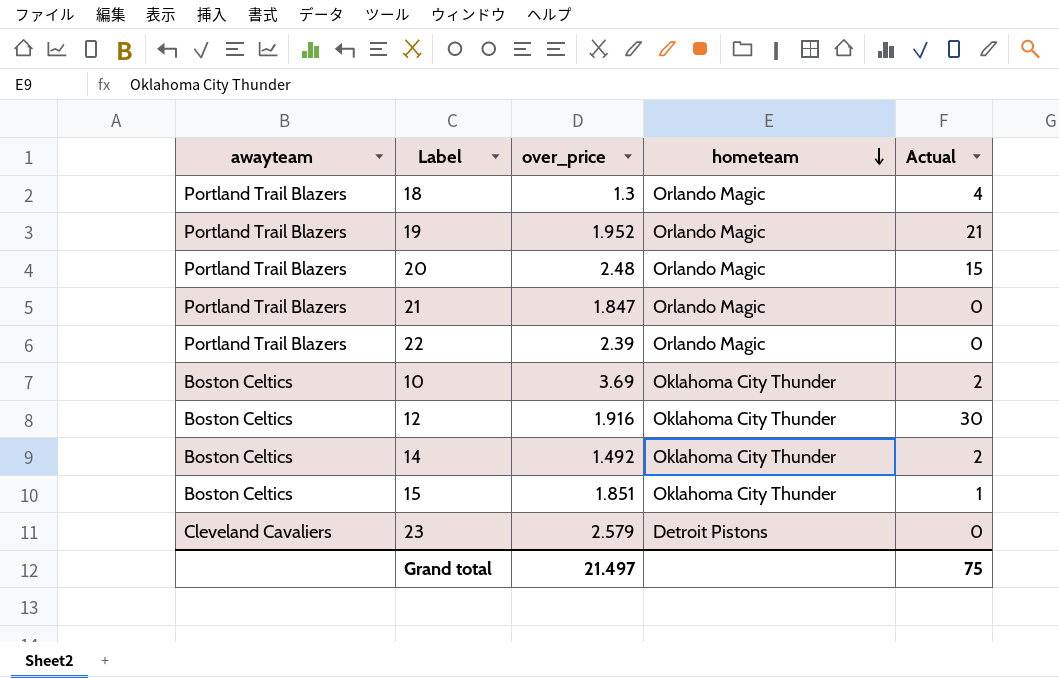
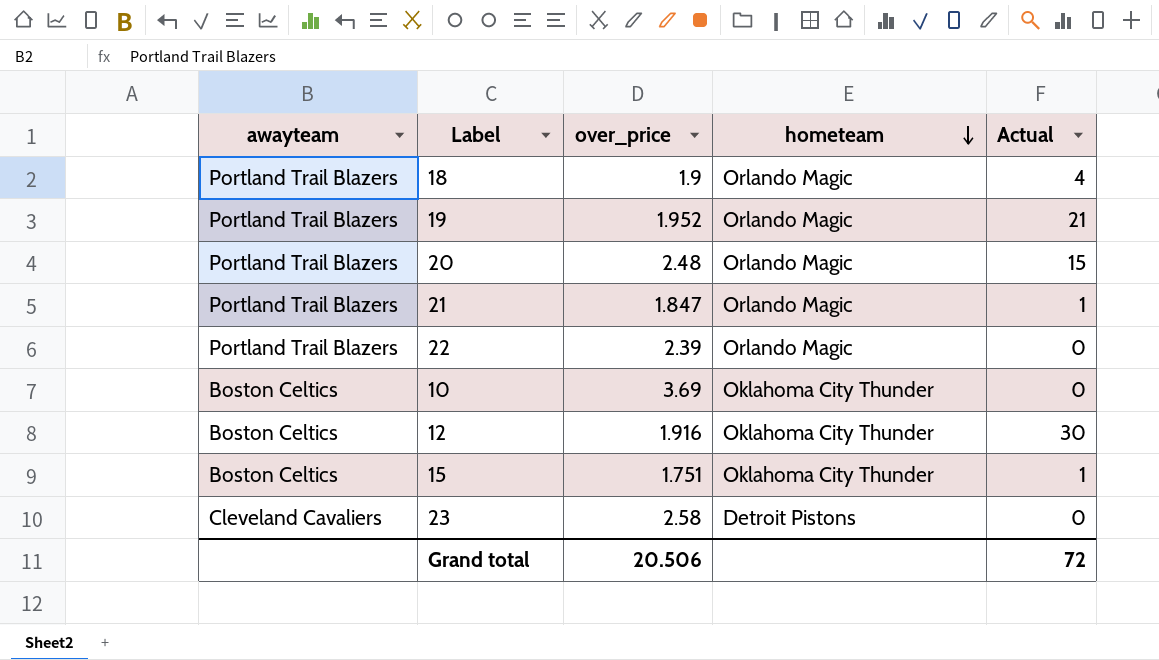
row 14: Boston Celtics | 1.492 | Oklahoma City Thunder | 2 -> none
18 | over_price: 1.3 -> 1.9
21 | Actual: 0 -> 1
10 | Actual: 2 -> 0
15 | over_price: 1.851 -> 1.751
23 | over_price: 2.579 -> 2.58
Grand total | over_price: 21.497 -> 20.506
Grand total | Actual: 75 -> 72

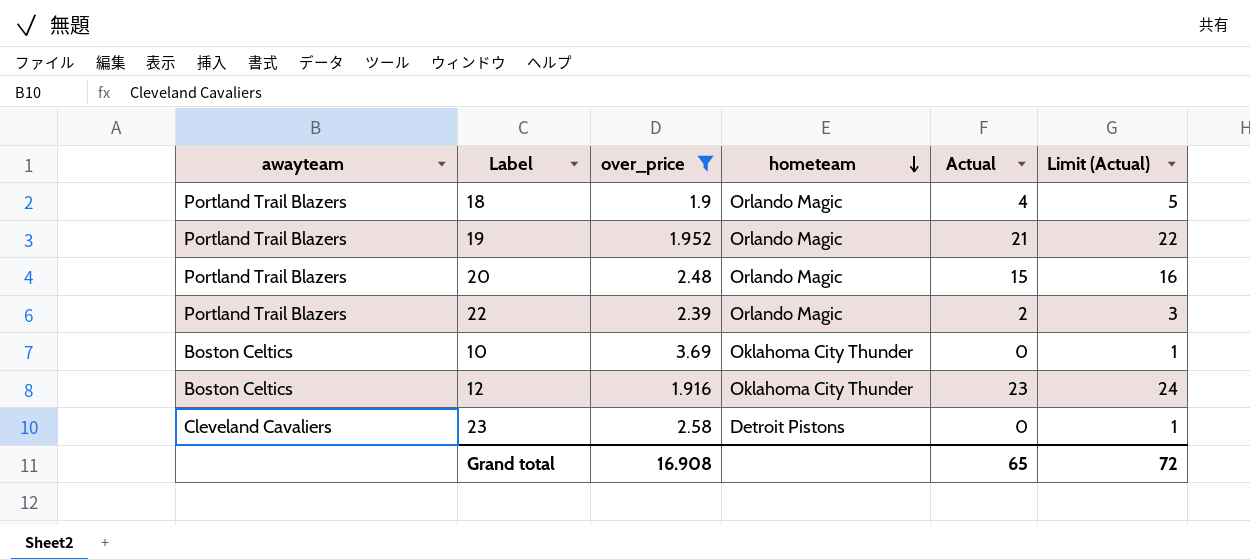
filter: none -> over_price >= 1.9
column Limit (Actual) | formula: none -> [Actual] + 1
22 | Actual: 0 -> 2
12 | Actual: 30 -> 23
Grand total | over_price: 20.506 -> 16.908
Grand total | Actual: 72 -> 65

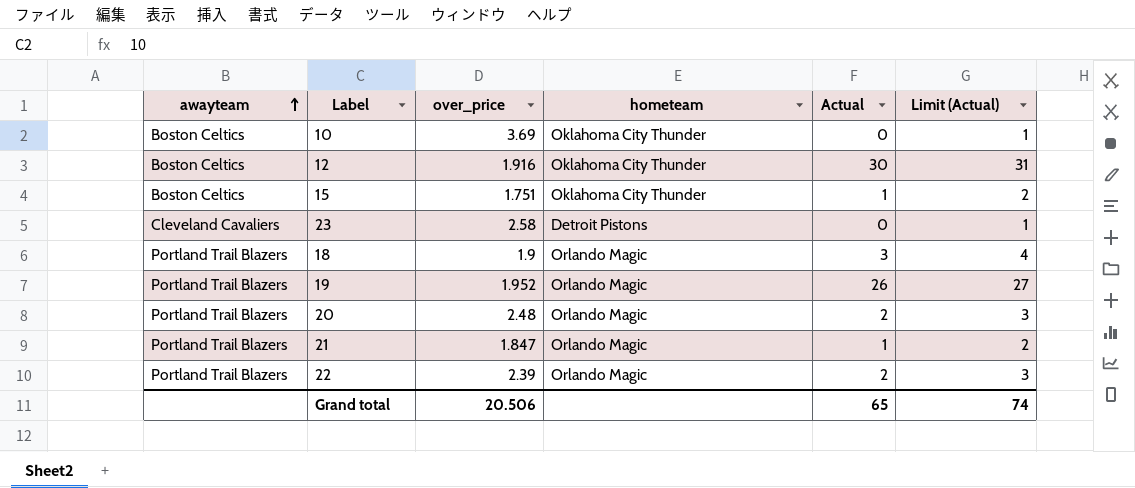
filter: over_price >= 1.9 -> none
row order: hometeam descending -> awayteam ascending
12 | Actual: 23 -> 30
12 | Limit (Actual): 24 -> 31
18 | Actual: 4 -> 3
18 | Limit (Actual): 5 -> 4
19 | Actual: 21 -> 26
19 | Limit (Actual): 22 -> 27
20 | Actual: 15 -> 2
20 | Limit (Actual): 16 -> 3
Grand total | over_price: 16.908 -> 20.506
Grand total | Limit (Actual): 72 -> 74

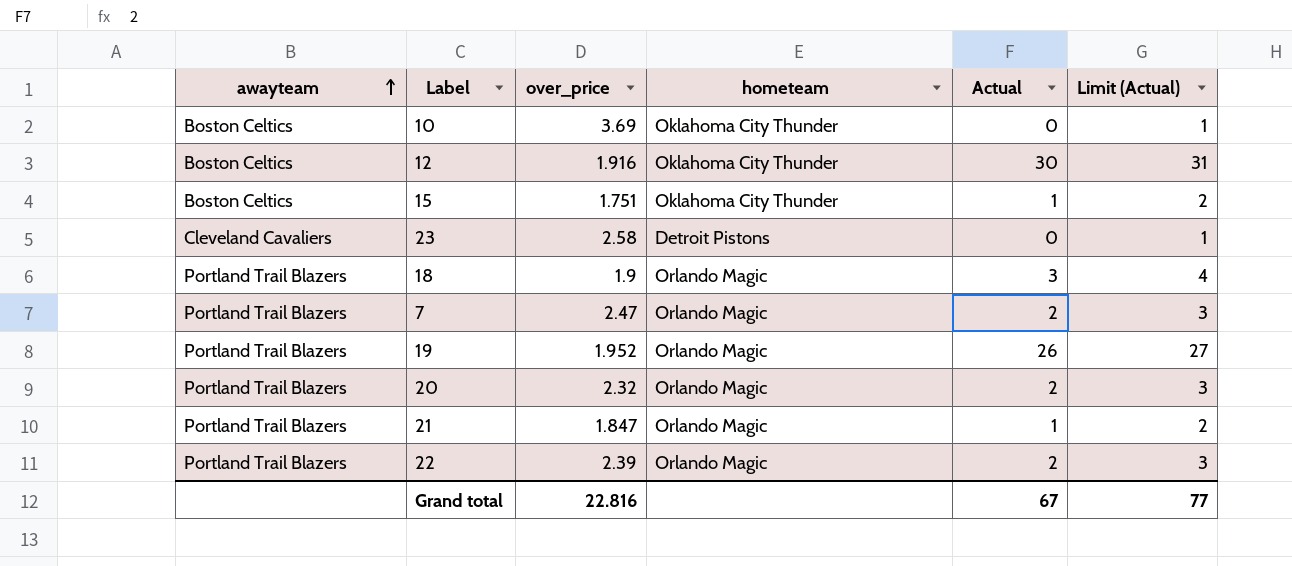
row 7: none -> Portland Trail Blazers | 2.47 | Orlando Magic | 2 | 3
20 | over_price: 2.48 -> 2.32
Grand total | over_price: 20.506 -> 22.816
Grand total | Actual: 65 -> 67
Grand total | Limit (Actual): 74 -> 77

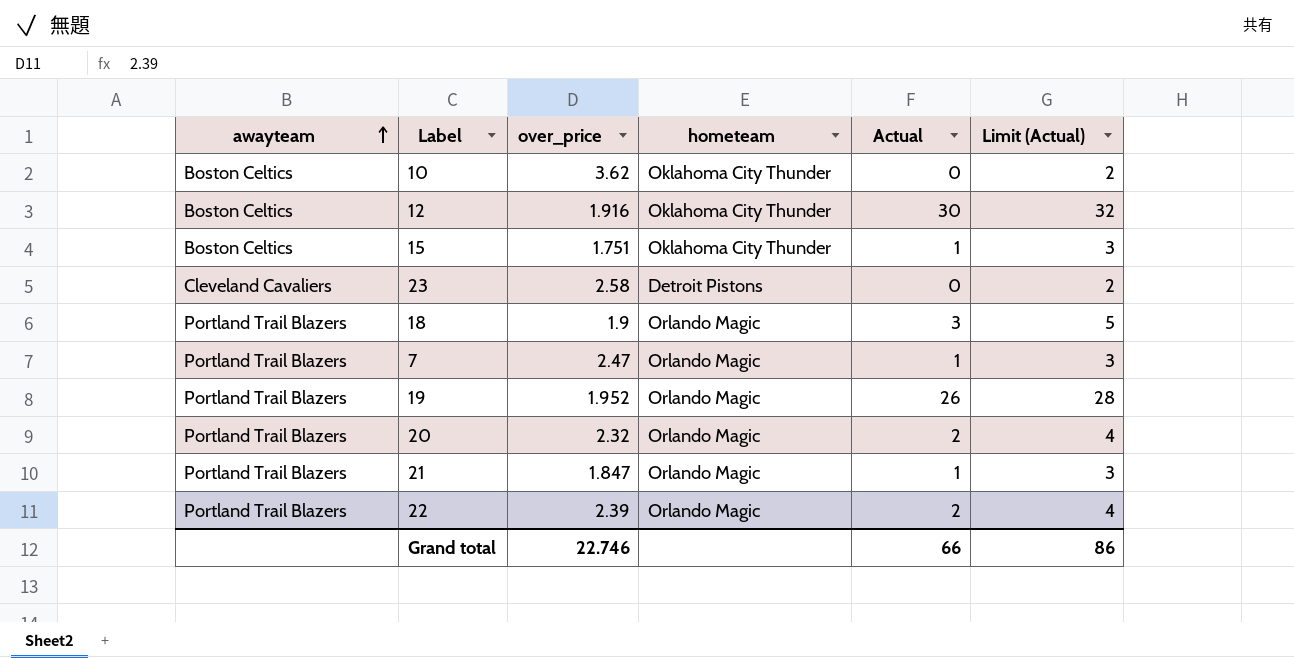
column Limit (Actual) | formula: [Actual] + 1 -> [Actual] + 2
10 | over_price: 3.69 -> 3.62
7 | Actual: 2 -> 1
Grand total | over_price: 22.816 -> 22.746
Grand total | Actual: 67 -> 66
Grand total | Limit (Actual): 77 -> 86

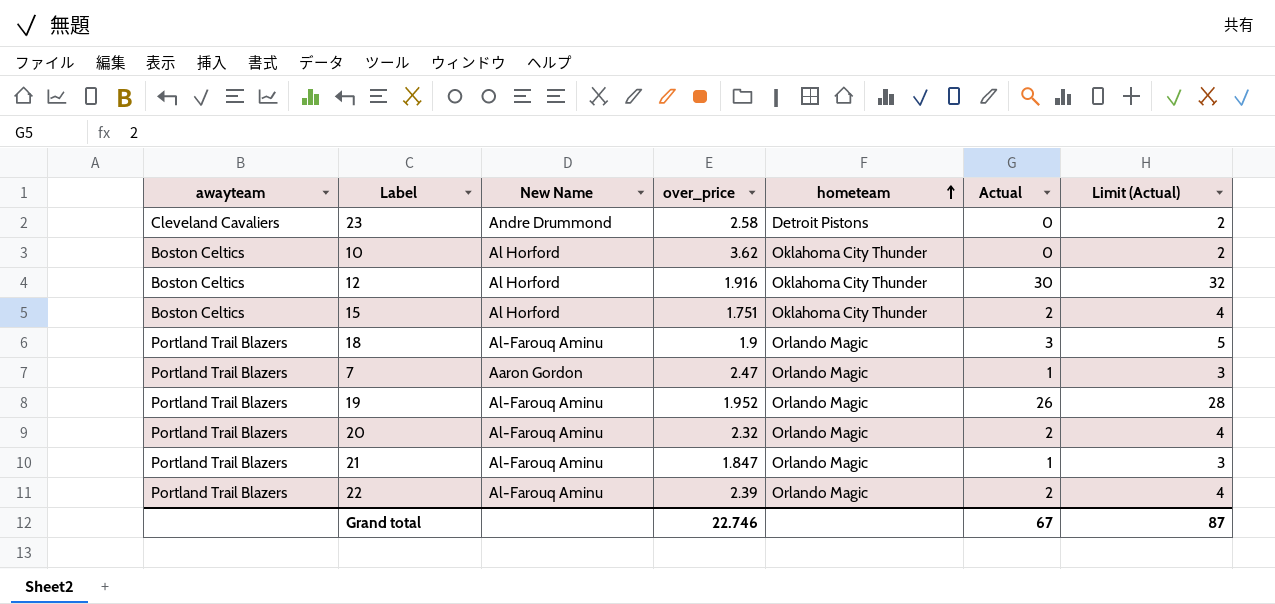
row order: awayteam ascending -> hometeam ascending
column New Name | position: none -> 3
15 | Actual: 1 -> 2
15 | Limit (Actual): 3 -> 4
Grand total | Actual: 66 -> 67
Grand total | Limit (Actual): 86 -> 87

